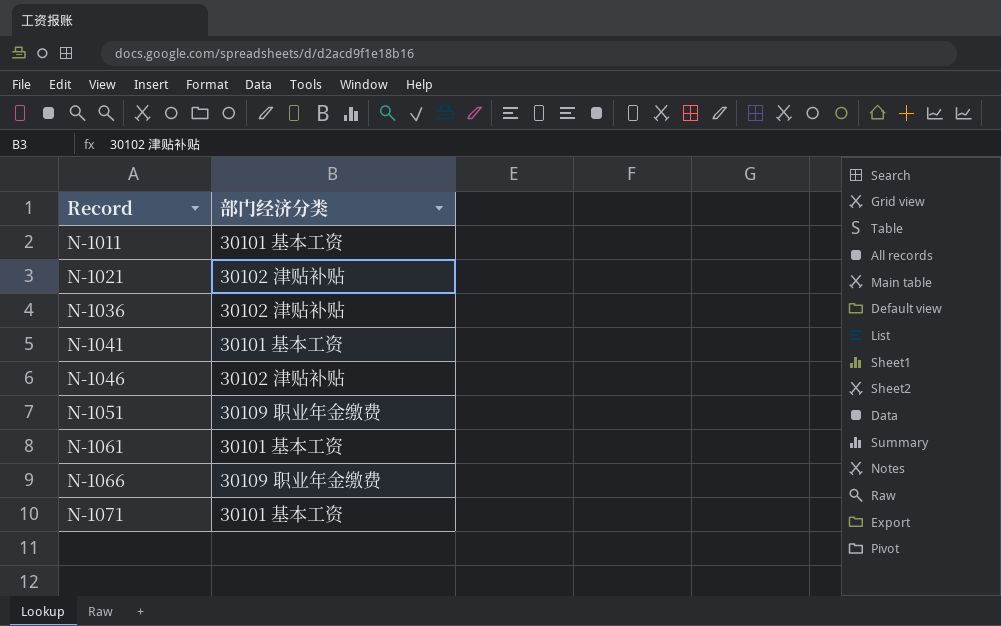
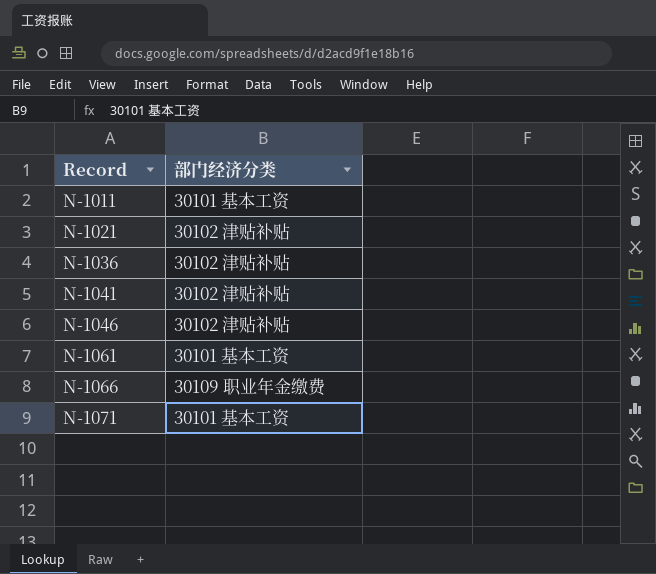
row N-1051: 30109 职业年金缴费 -> none
N-1041 | 部门经济分类: 30101 基本工资 -> 30102 津贴补贴

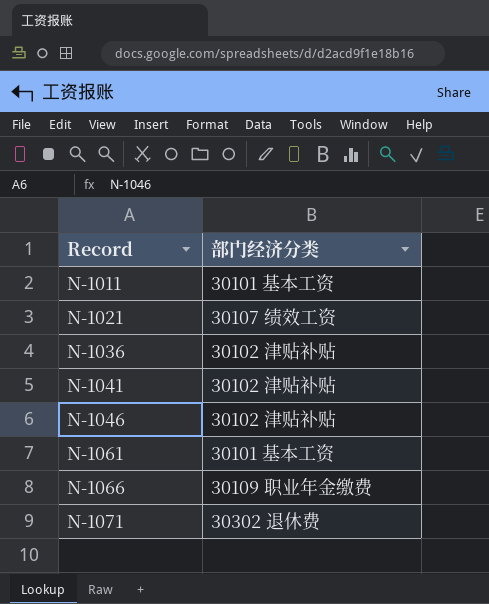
N-1021 | 部门经济分类: 30102 津贴补贴 -> 30107 绩效工资
N-1071 | 部门经济分类: 30101 基本工资 -> 30302 退休费

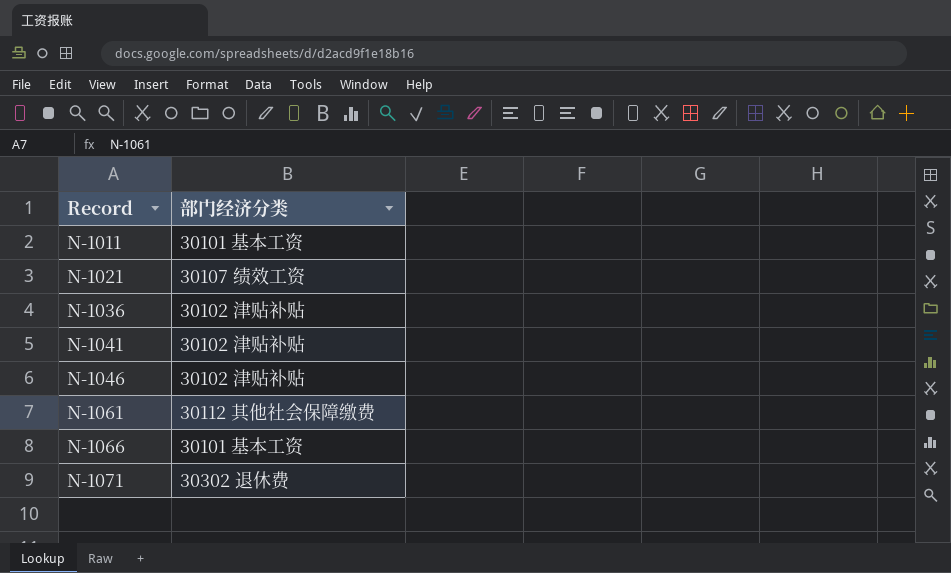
N-1061 | 部门经济分类: 30101 基本工资 -> 30112 其他社会保障缴费
N-1066 | 部门经济分类: 30109 职业年金缴费 -> 30101 基本工资

